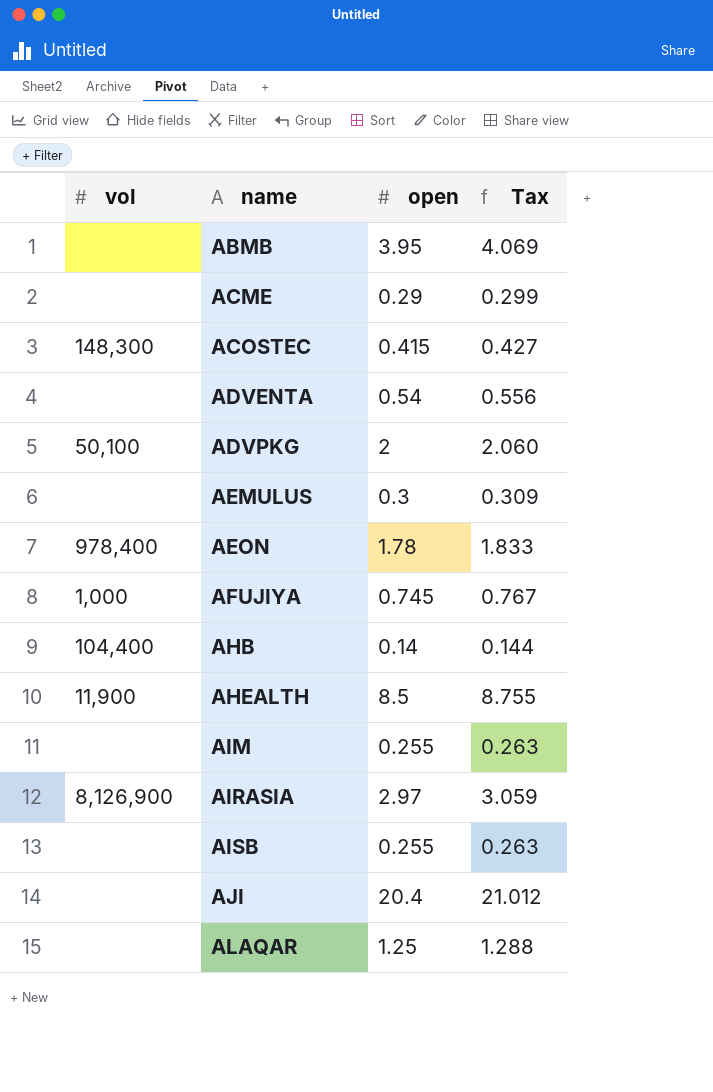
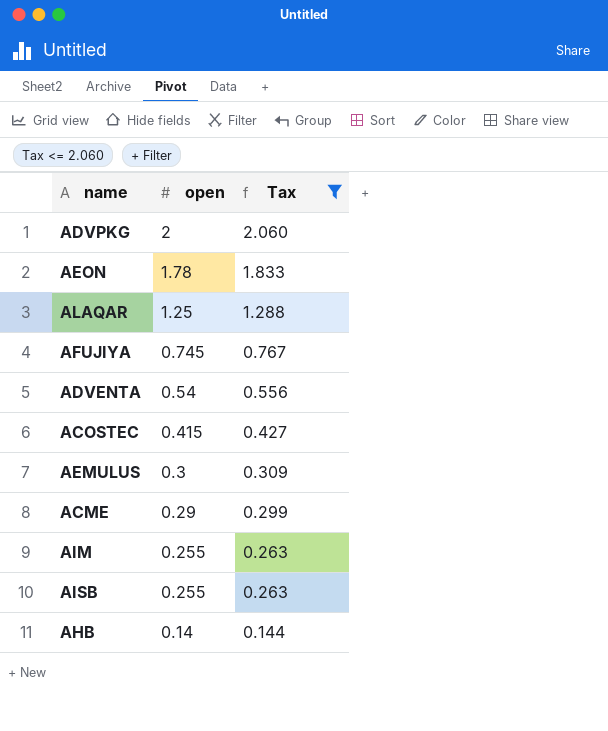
filter: none -> Tax <= 2.060
row order: name ascending -> open descending
column vol | position: 1 -> none

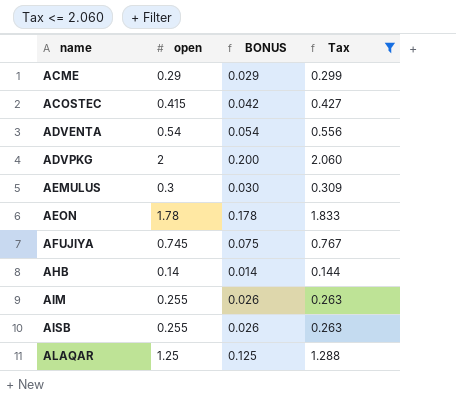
row order: open descending -> name ascending
column BONUS | formula: none -> [open] * 0.1

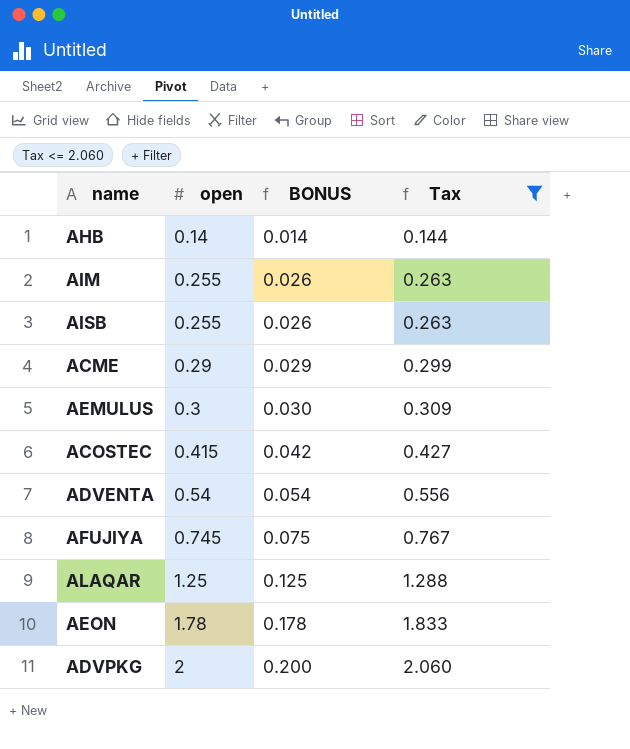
row order: name ascending -> open ascending

